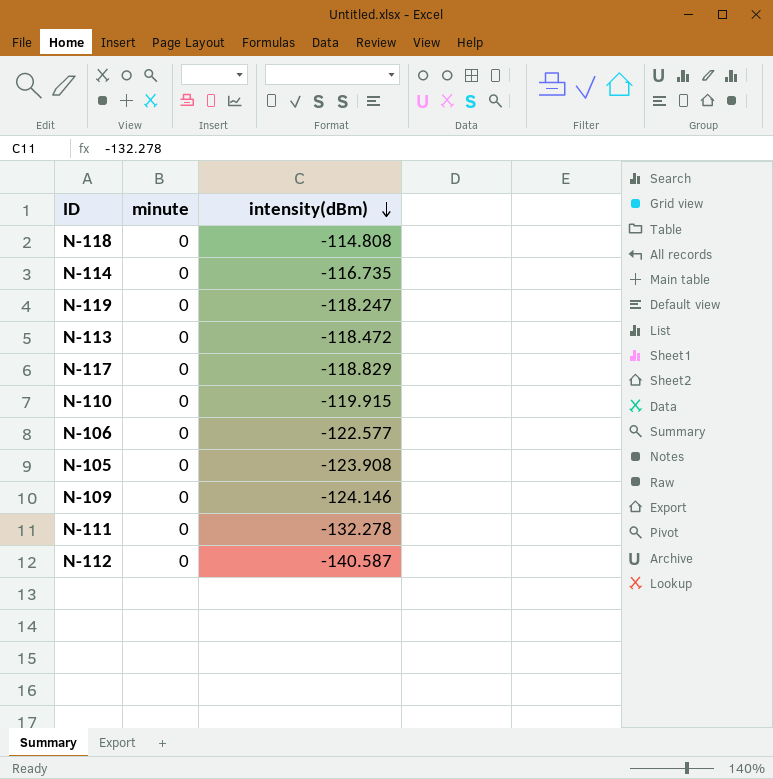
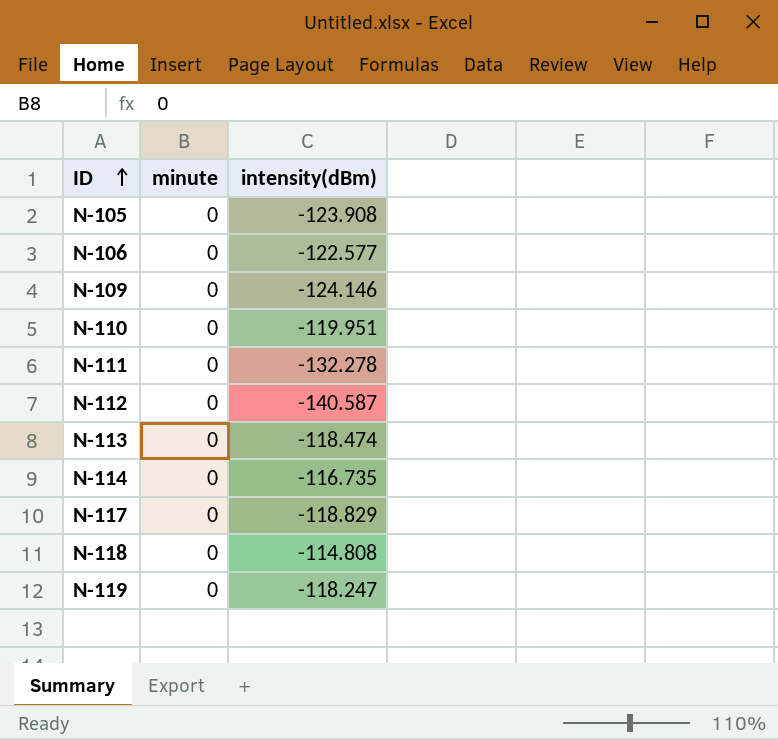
row order: intensity(dBm) descending -> ID ascending
N-110 | intensity(dBm): -119.915 -> -119.951
N-113 | intensity(dBm): -118.472 -> -118.474

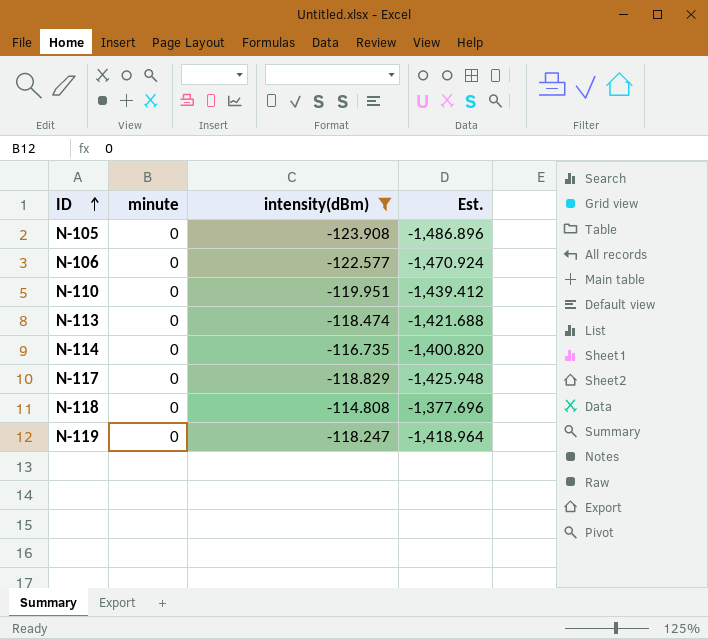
filter: none -> intensity(dBm) >= -123.908
column Est. | formula: none -> [intensity(dBm)] * 12

